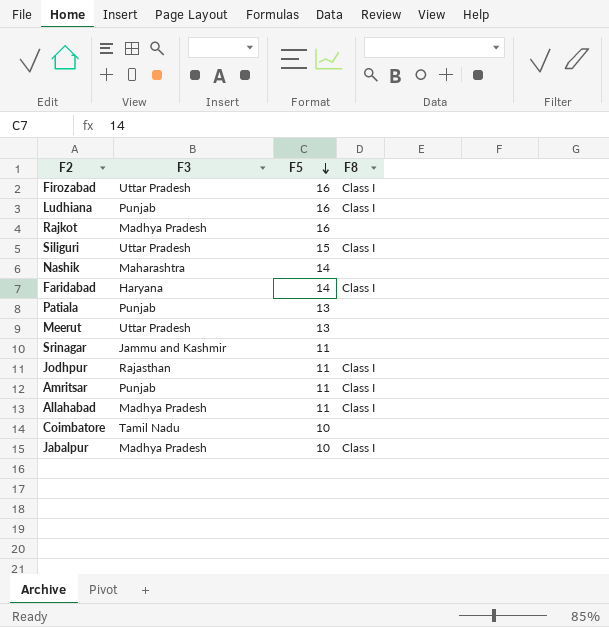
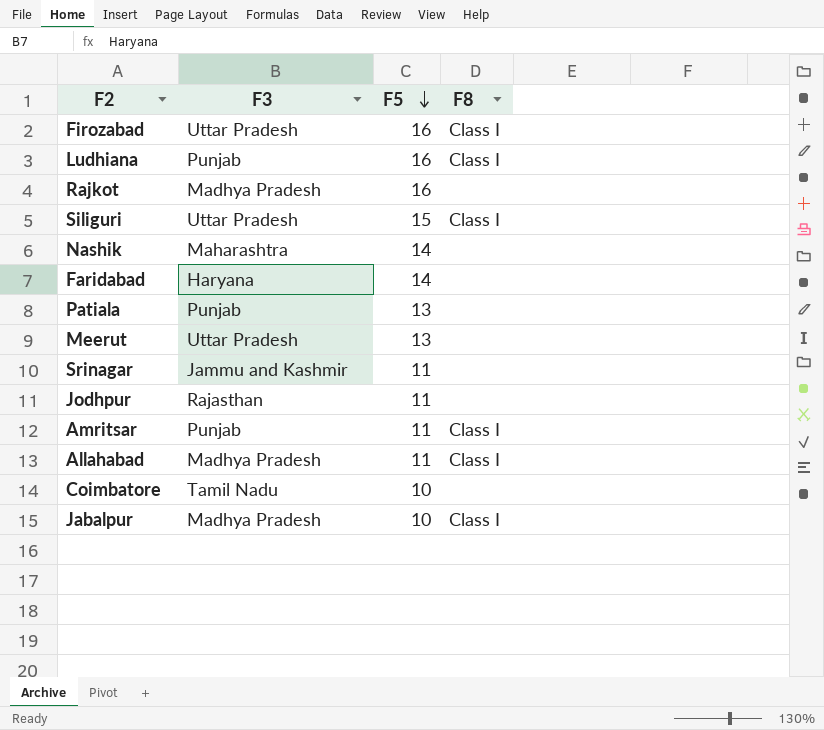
Faridabad | F8: Class I -> none
Jodhpur | F8: Class I -> none

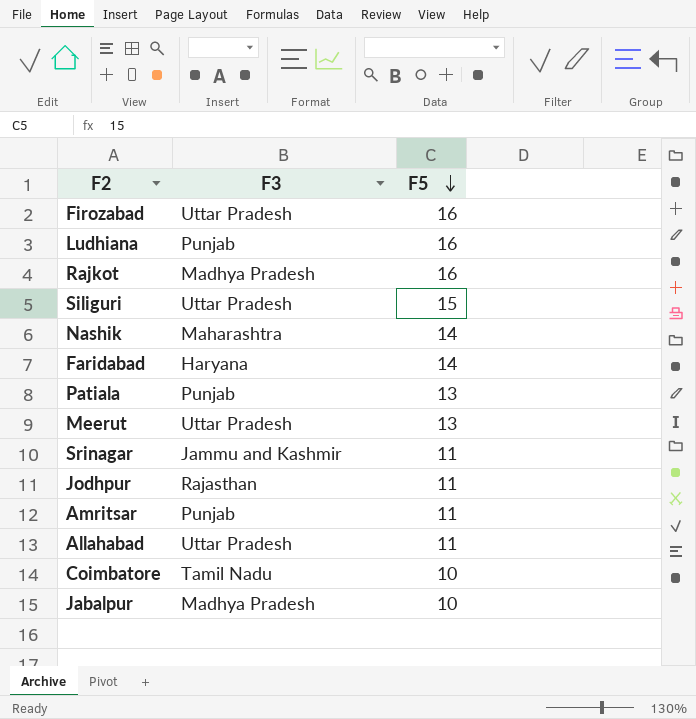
column F8 | position: 4 -> none
Allahabad | F3: Madhya Pradesh -> Uttar Pradesh

